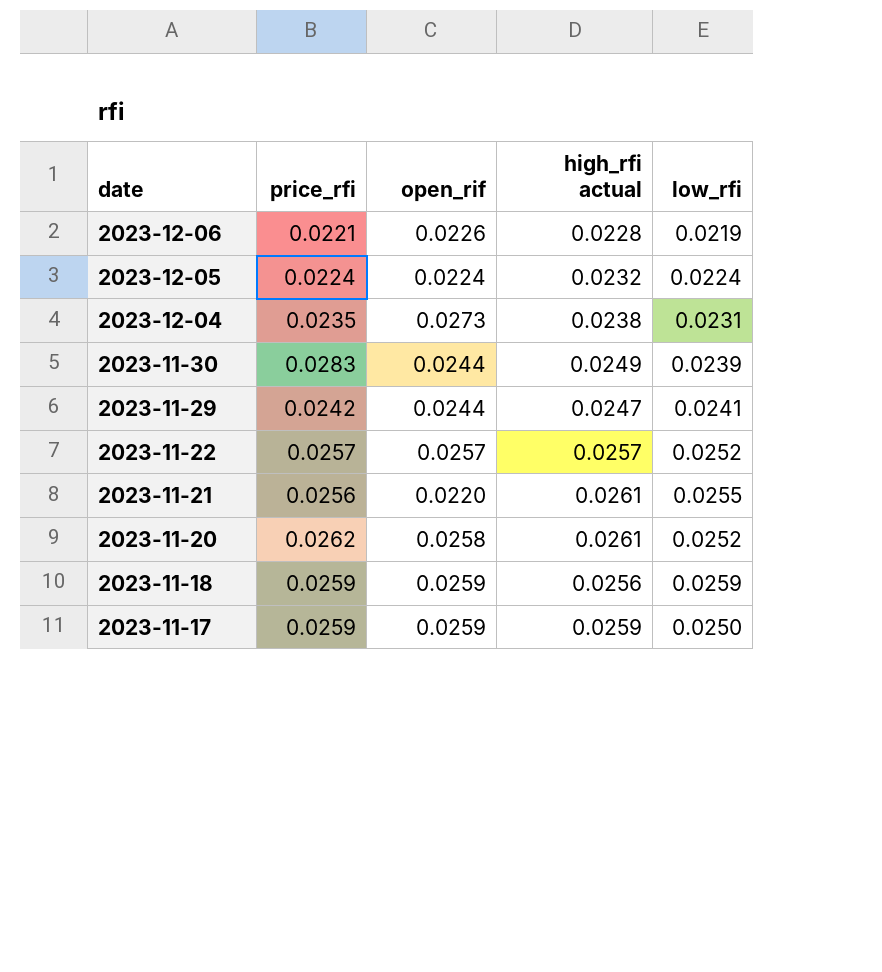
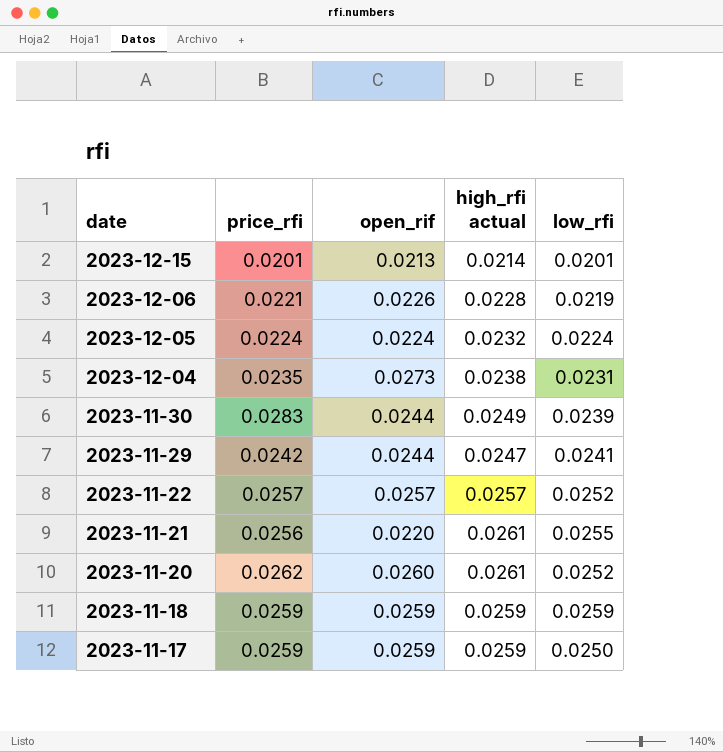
row 2023-12-15: none -> 0.0201 | 0.0213 | 0.0214 | 0.0201
2023-11-20 | open_rif: 0.0258 -> 0.0260
2023-11-18 | high_rfi actual: 0.0256 -> 0.0259

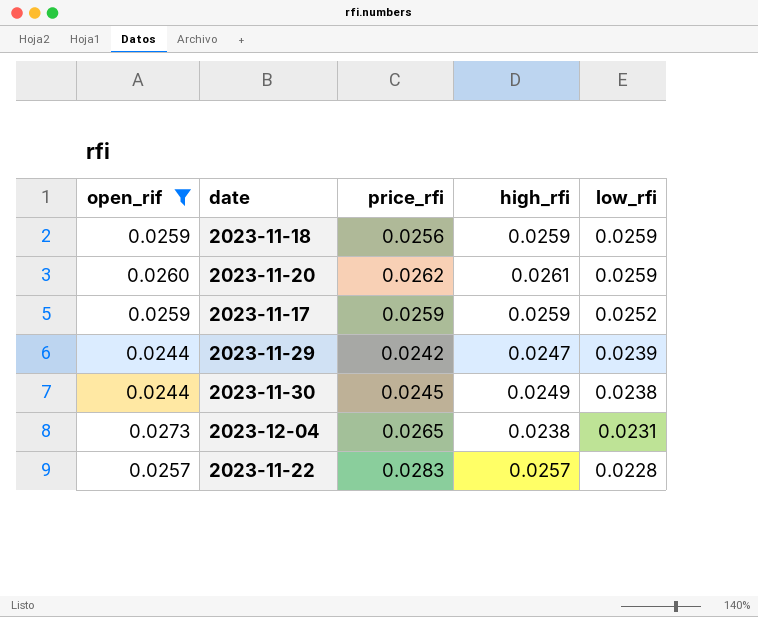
filter: none -> open_rif >= 0.0244
row order: date descending -> low_rfi descending
column open_rif | position: 3 -> 1
column name: high_rfi actual -> high_rfi
2023-11-18 | price_rfi: 0.0259 -> 0.0256
2023-11-20 | low_rfi: 0.0252 -> 0.0259
2023-11-17 | low_rfi: 0.0250 -> 0.0252
2023-11-29 | low_rfi: 0.0241 -> 0.0239
2023-11-30 | price_rfi: 0.0283 -> 0.0245
2023-11-30 | low_rfi: 0.0239 -> 0.0238
2023-12-04 | price_rfi: 0.0235 -> 0.0265
2023-11-22 | price_rfi: 0.0257 -> 0.0283
2023-11-22 | low_rfi: 0.0252 -> 0.0228

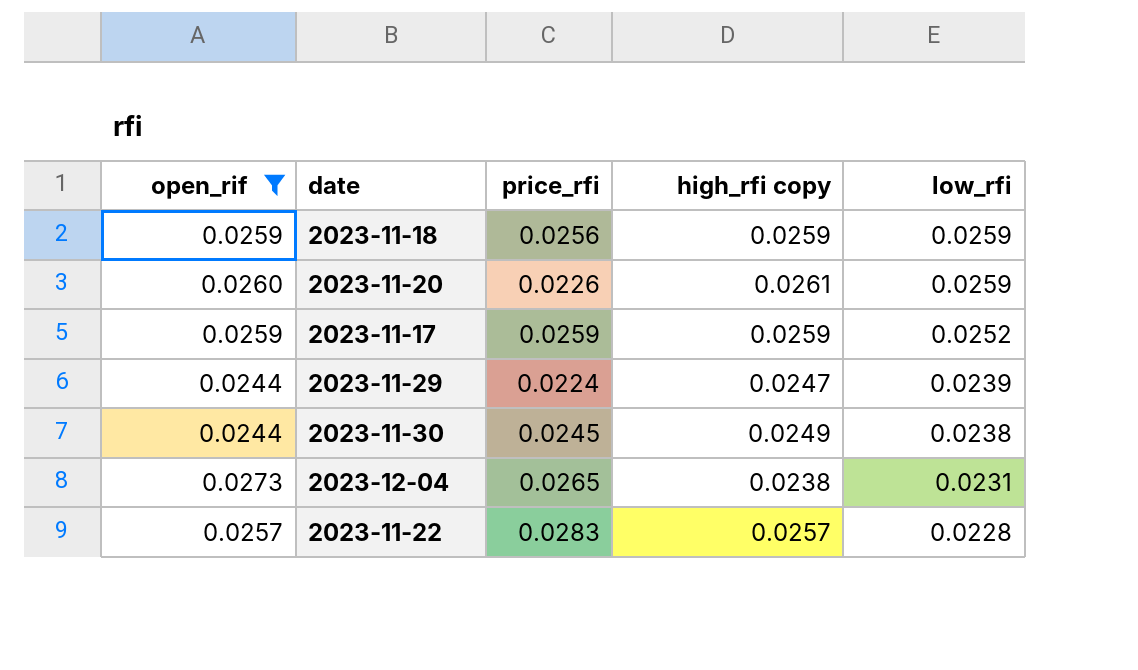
column name: high_rfi -> high_rfi copy
2023-11-20 | price_rfi: 0.0262 -> 0.0226
2023-11-29 | price_rfi: 0.0242 -> 0.0224

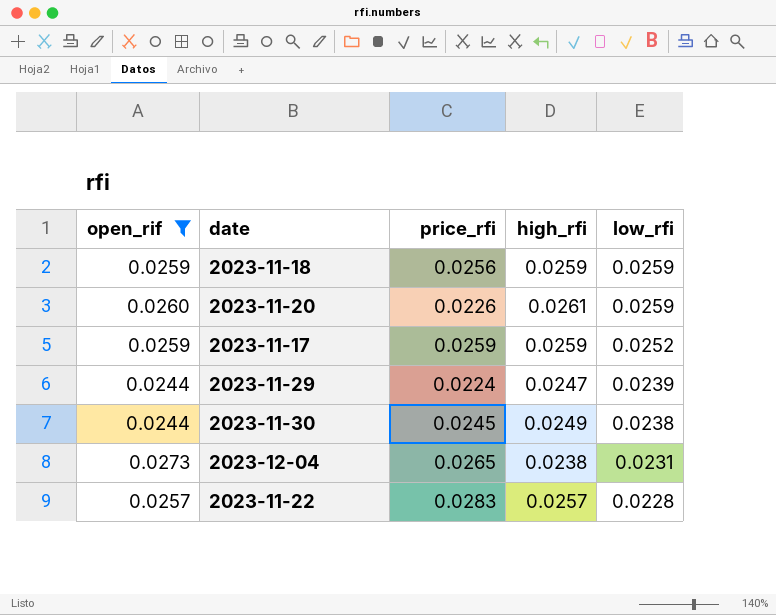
column name: high_rfi copy -> high_rfi

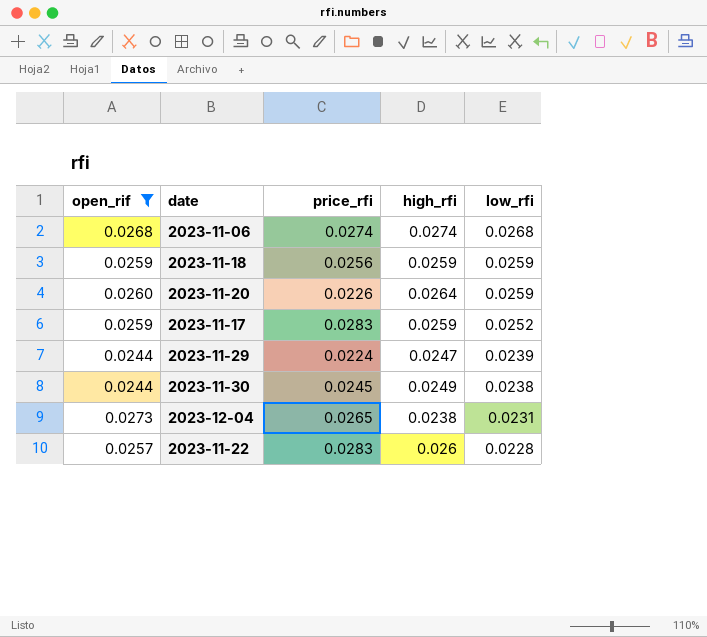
row 2023-11-06: none -> 0.0268 | 0.0274 | 0.0274 | 0.0268
2023-11-20 | high_rfi: 0.0261 -> 0.0264
2023-11-17 | price_rfi: 0.0259 -> 0.0283
2023-11-22 | high_rfi: 0.0257 -> 0.026

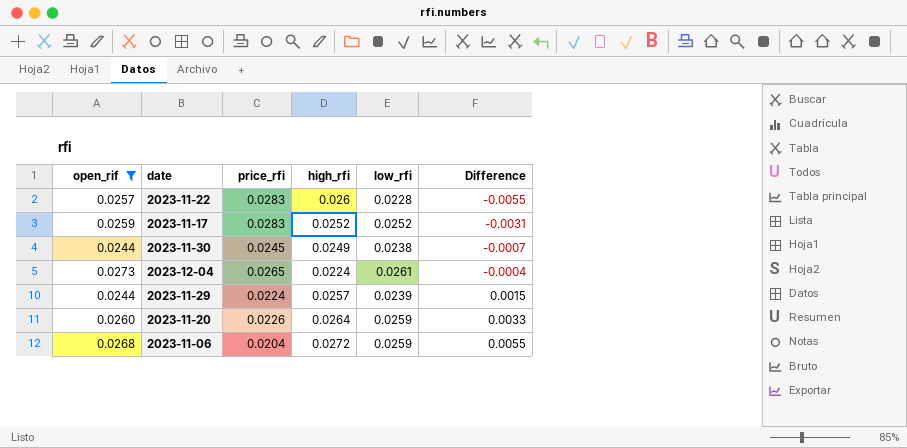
row order: low_rfi descending -> Difference ascending
column Difference | formula: none -> [low_rfi] - [price_rfi]
row 2023-11-18: 0.0259 | 0.0256 | 0.0259 | 0.0259 -> none
2023-11-17 | high_rfi: 0.0259 -> 0.0252
2023-12-04 | high_rfi: 0.0238 -> 0.0224
2023-12-04 | low_rfi: 0.0231 -> 0.0261
2023-11-29 | high_rfi: 0.0247 -> 0.0257
2023-11-06 | price_rfi: 0.0274 -> 0.0204
2023-11-06 | high_rfi: 0.0274 -> 0.0272
2023-11-06 | low_rfi: 0.0268 -> 0.0259

